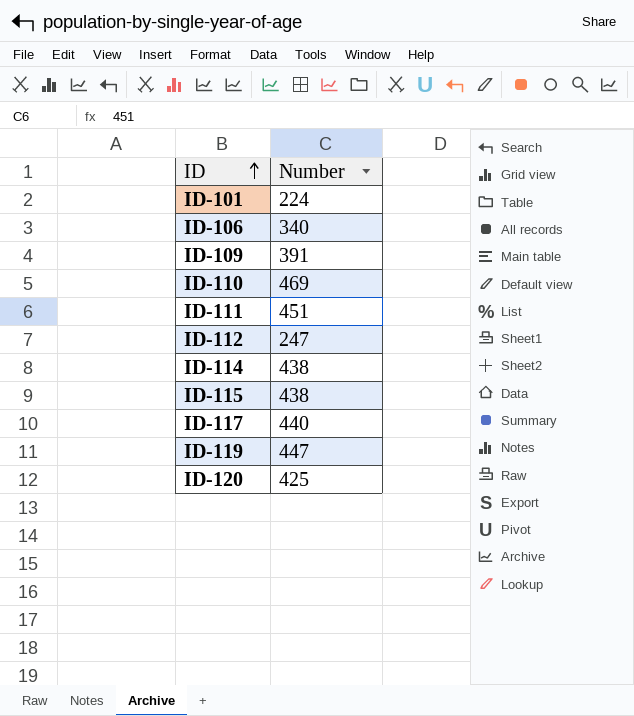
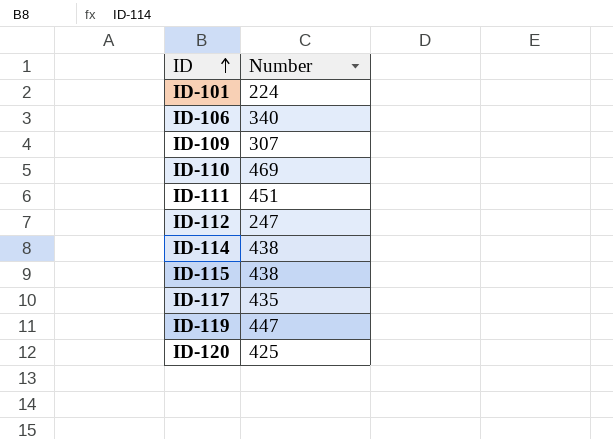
ID-109 | Number: 391 -> 307
ID-117 | Number: 440 -> 435

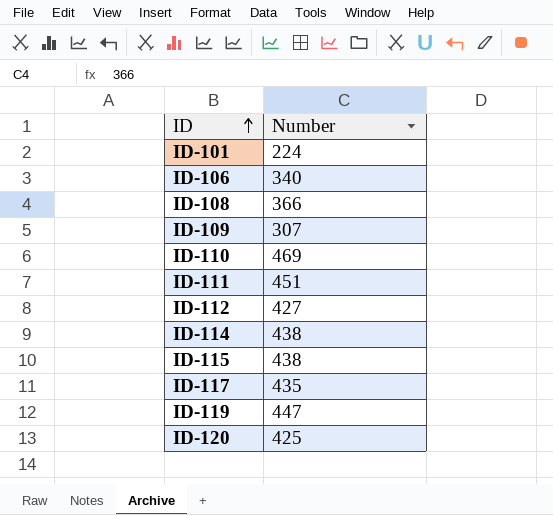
row ID-108: none -> 366
ID-112 | Number: 247 -> 427

